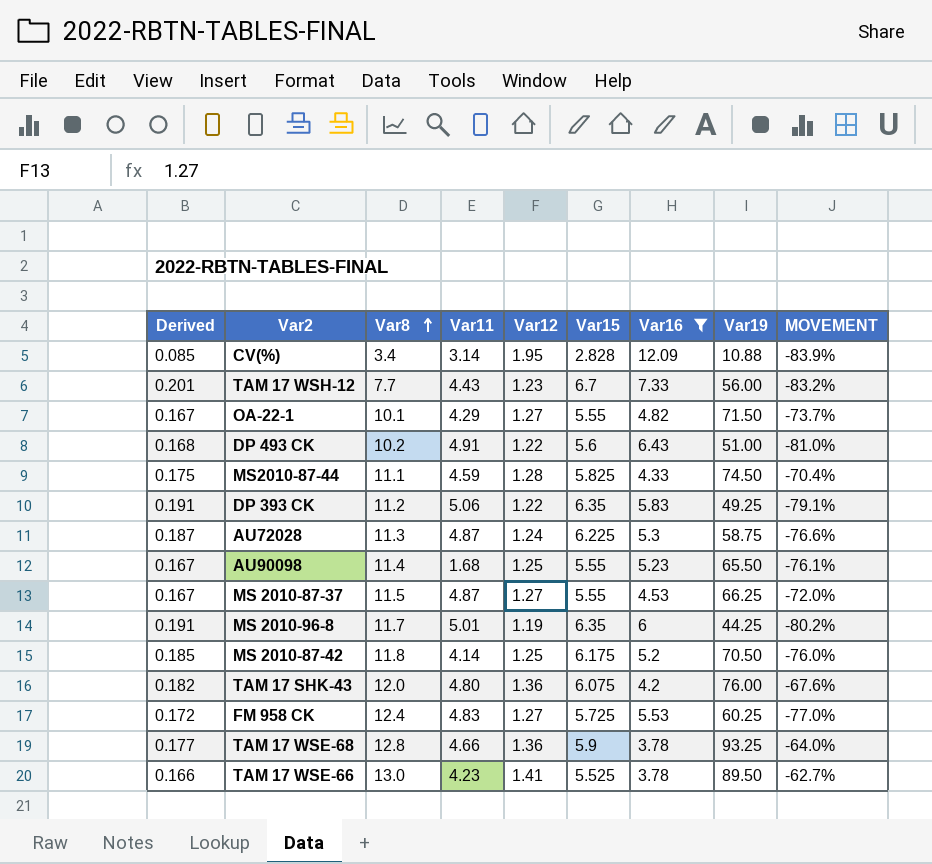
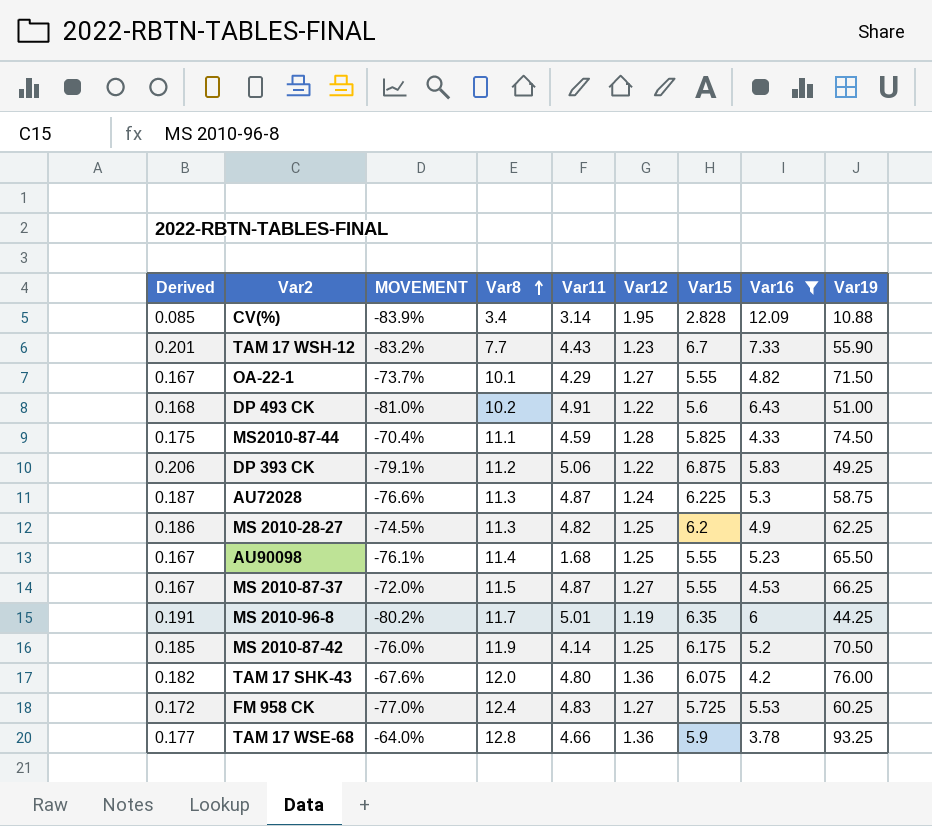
column MOVEMENT | position: 9 -> 3
row TAM 17 WSE-66: 0.166 | 13.0 | 4.23 | 1.41 | 5.525 | 3.78 | 89.50 | -62.7% -> none
TAM 17 WSH-12 | Var19: 56.00 -> 55.90
DP 393 CK | Derived: 0.191 -> 0.206
DP 393 CK | Var15: 6.35 -> 6.875
row MS 2010-28-27: none -> 0.186 | -74.5% | 11.3 | 4.82 | 1.25 | 6.2 | 4.9 | 62.25
MS 2010-87-42 | Var8: 11.8 -> 11.9

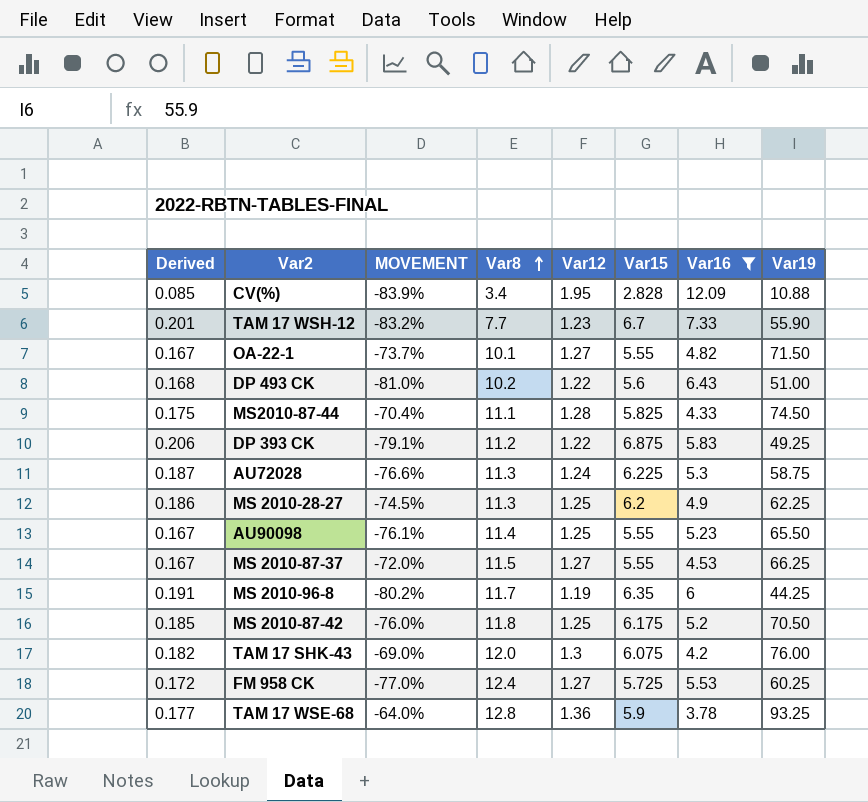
column Var11 | position: 5 -> none
MS 2010-87-42 | Var8: 11.9 -> 11.8
TAM 17 SHK-43 | MOVEMENT: -67.6% -> -69.0%
TAM 17 SHK-43 | Var12: 1.36 -> 1.3

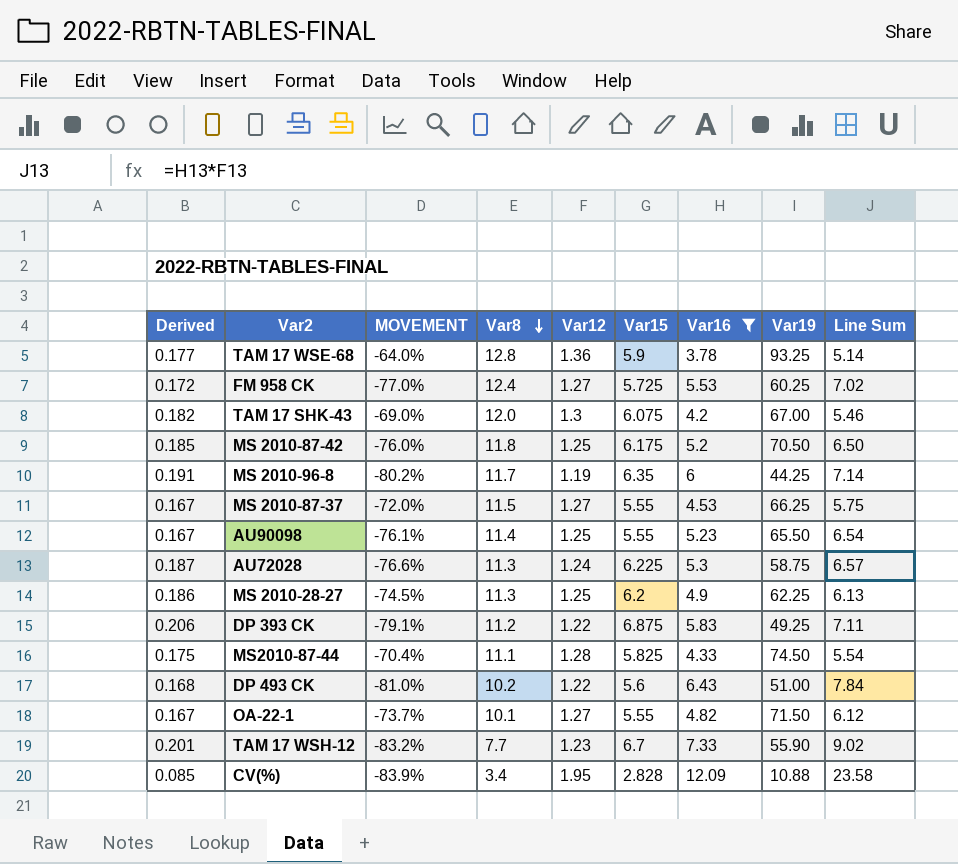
row order: Var8 ascending -> Var8 descending
column Line Sum | formula: none -> [Var12] * [Var16]
TAM 17 SHK-43 | Var19: 76.00 -> 67.00

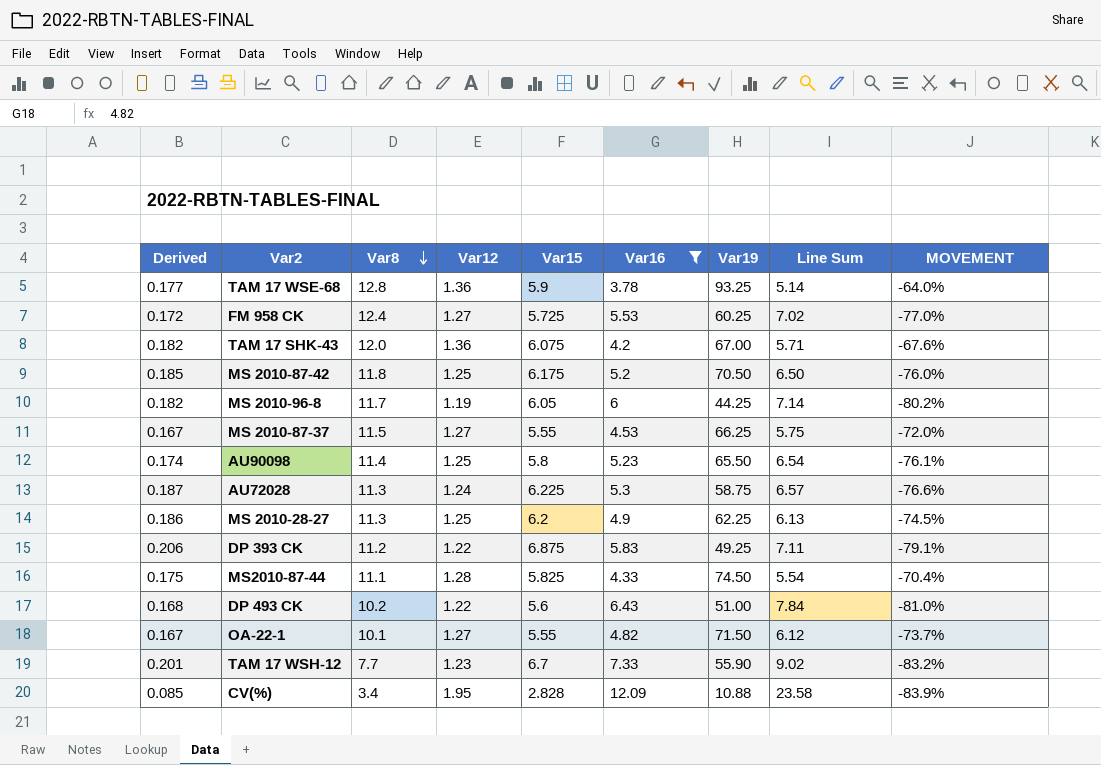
column MOVEMENT | position: 3 -> 9
TAM 17 SHK-43 | Var12: 1.3 -> 1.36
TAM 17 SHK-43 | Line Sum: 5.46 -> 5.71
TAM 17 SHK-43 | MOVEMENT: -69.0% -> -67.6%
MS 2010-96-8 | Derived: 0.191 -> 0.182
MS 2010-96-8 | Var15: 6.35 -> 6.05
AU90098 | Derived: 0.167 -> 0.174
AU90098 | Var15: 5.55 -> 5.8

